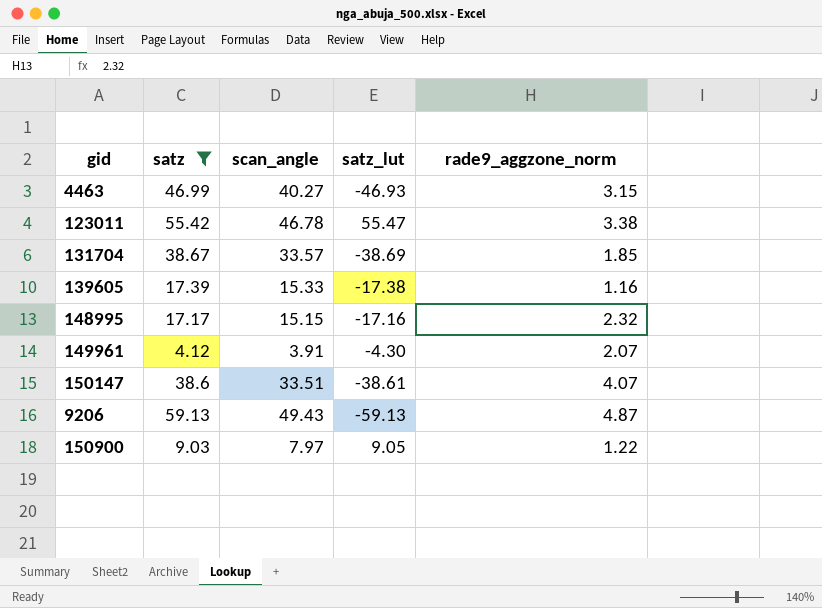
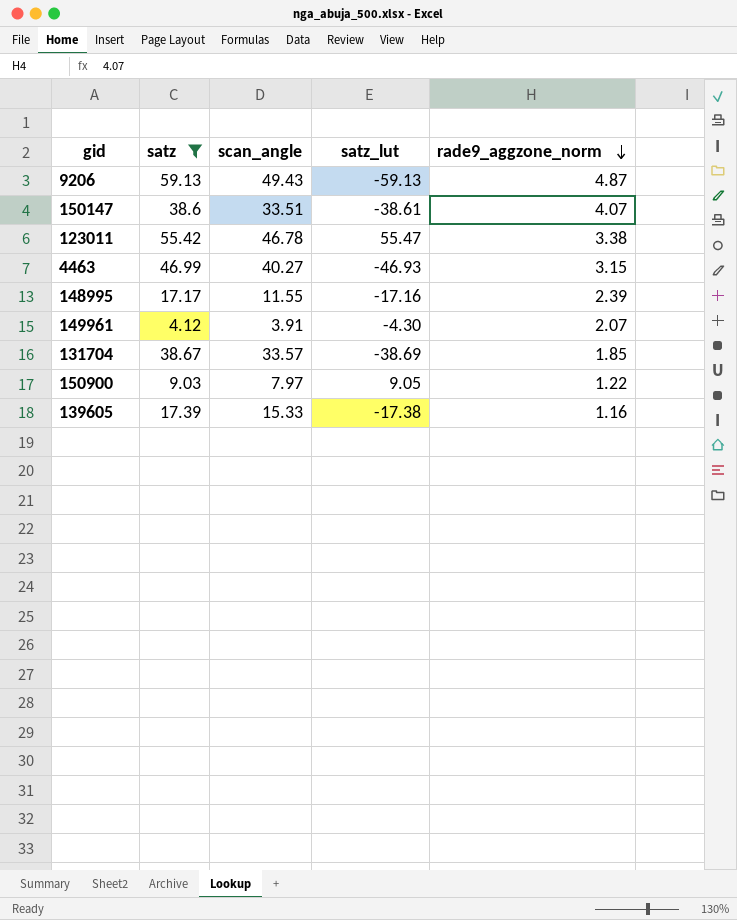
row order: none -> rade9_aggzone_norm descending
148995 | scan_angle: 15.15 -> 11.55
148995 | rade9_aggzone_norm: 2.32 -> 2.39

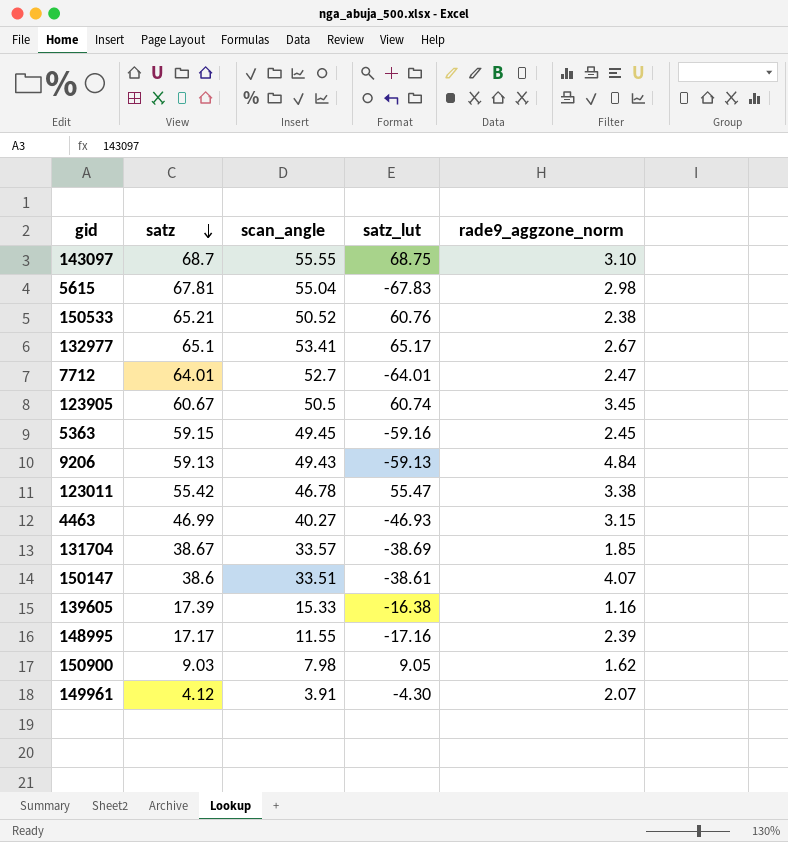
filter: satz <= 59.13 -> none
row order: rade9_aggzone_norm descending -> satz descending
9206 | rade9_aggzone_norm: 4.87 -> 4.84
139605 | satz_lut: -17.38 -> -16.38
150900 | scan_angle: 7.97 -> 7.98
150900 | rade9_aggzone_norm: 1.22 -> 1.62

